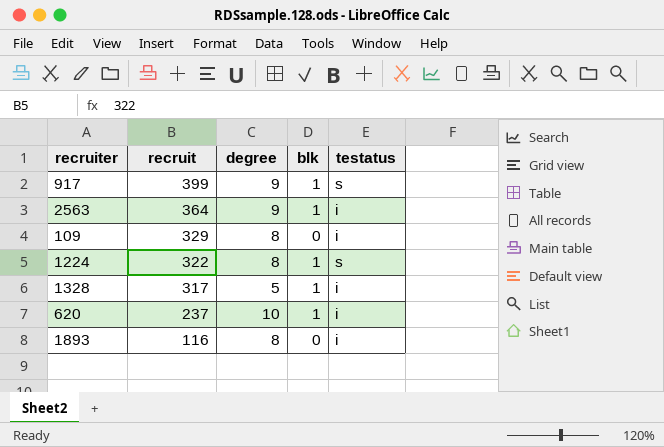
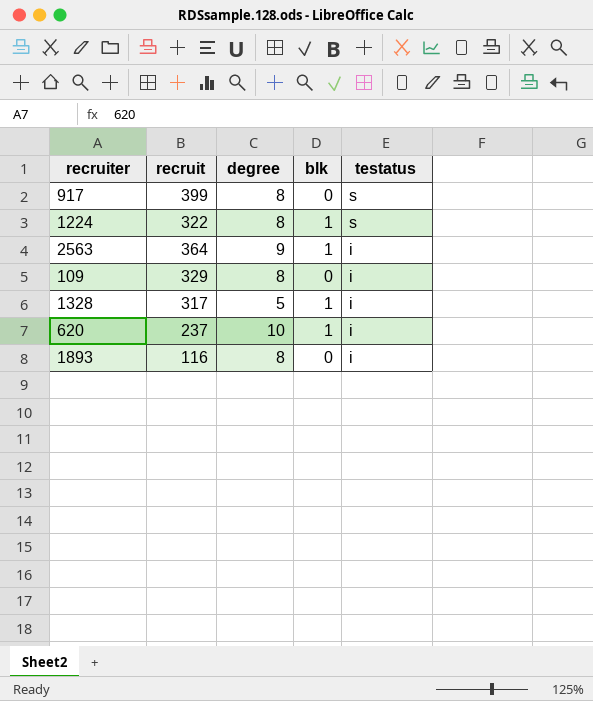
row order: recruit descending -> testatus descending
917 | degree: 9 -> 8
917 | blk: 1 -> 0

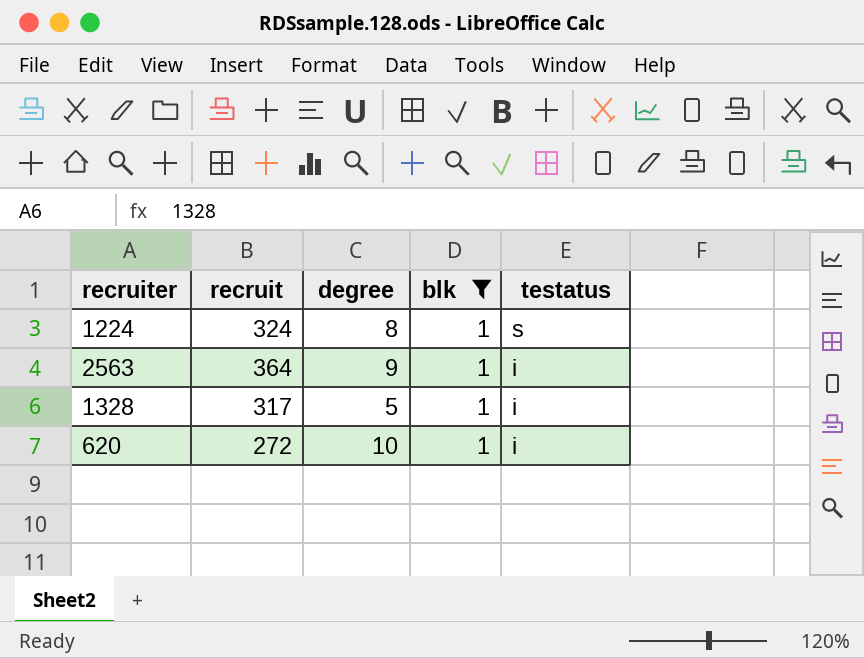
filter: none -> blk = 1
1224 | recruit: 322 -> 324
620 | recruit: 237 -> 272

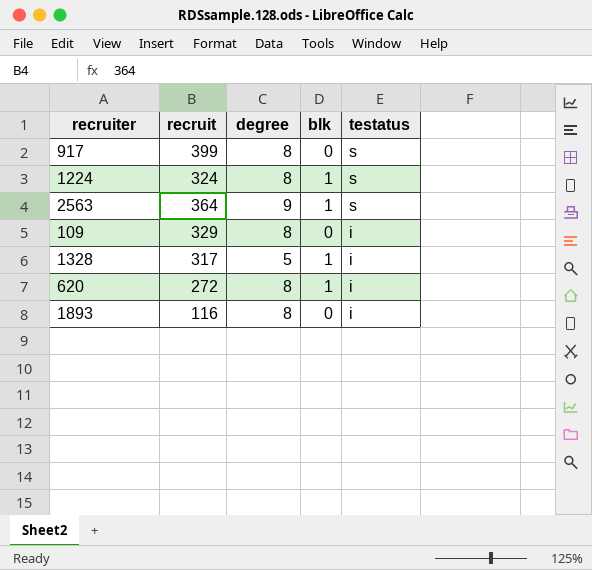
filter: blk = 1 -> none
2563 | testatus: i -> s
620 | degree: 10 -> 8

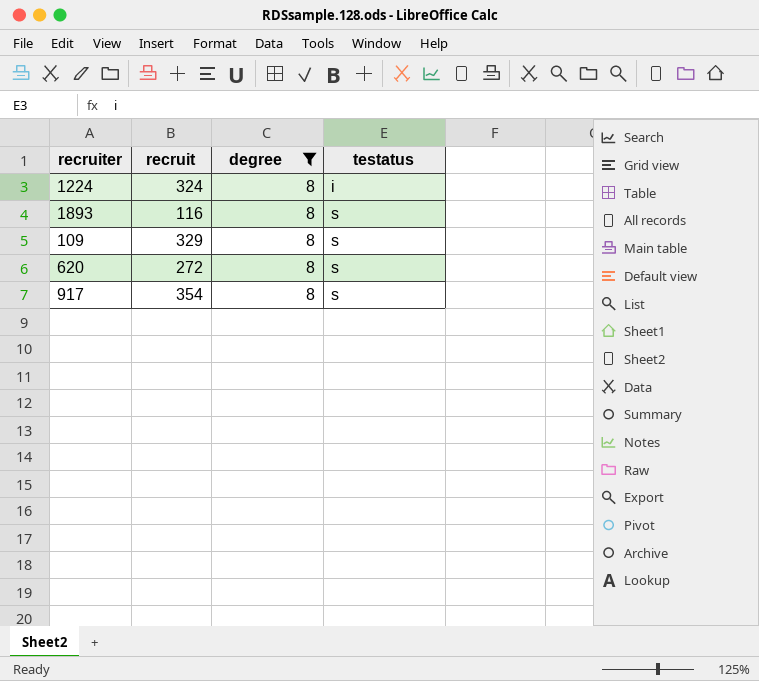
filter: none -> degree = 8
row order: testatus descending -> testatus ascending
column blk | position: 4 -> none
1224 | testatus: s -> i
1893 | testatus: i -> s
109 | testatus: i -> s
620 | testatus: i -> s
917 | recruit: 399 -> 354

